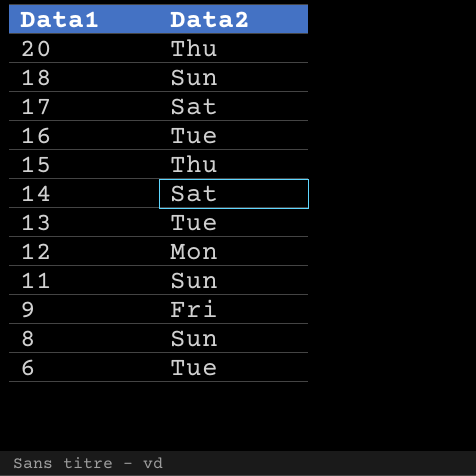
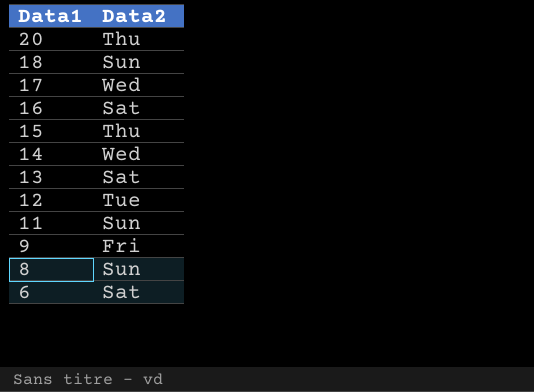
17 | Data2: Sat -> Wed
16 | Data2: Tue -> Sat
14 | Data2: Sat -> Wed
13 | Data2: Tue -> Sat
12 | Data2: Mon -> Tue
6 | Data2: Tue -> Sat

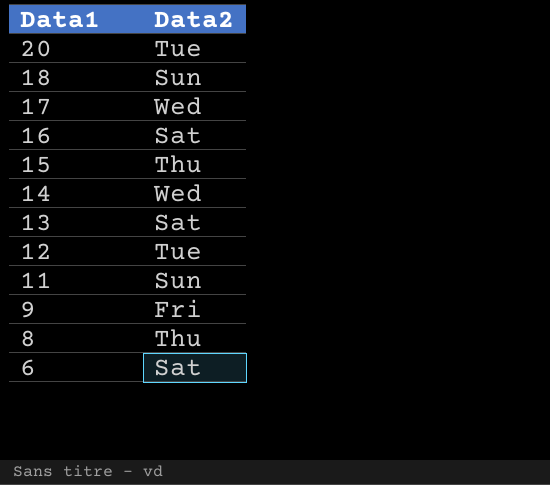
20 | Data2: Thu -> Tue
8 | Data2: Sun -> Thu

